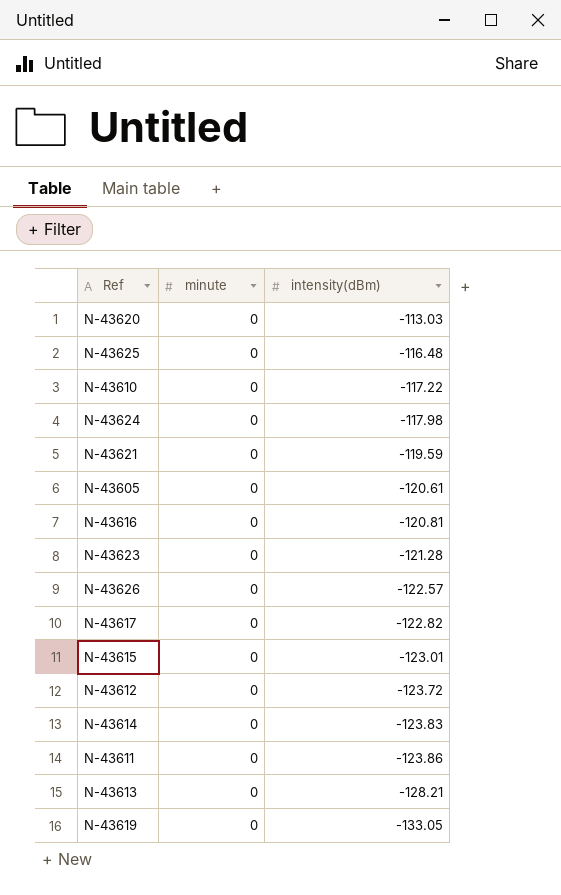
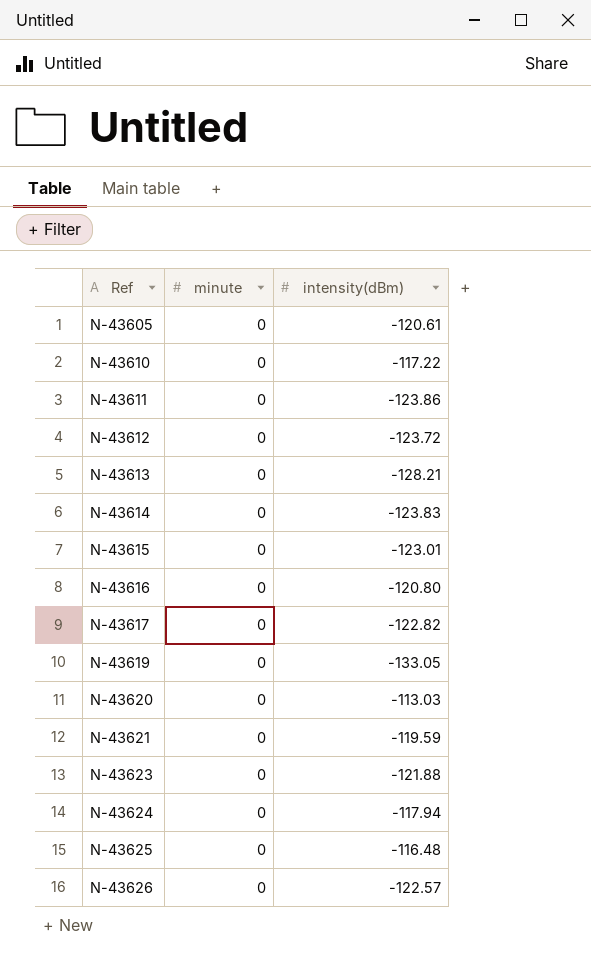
row order: intensity(dBm) descending -> Ref ascending
N-43616 | intensity(dBm): -120.81 -> -120.80
N-43623 | intensity(dBm): -121.28 -> -121.88
N-43624 | intensity(dBm): -117.98 -> -117.94

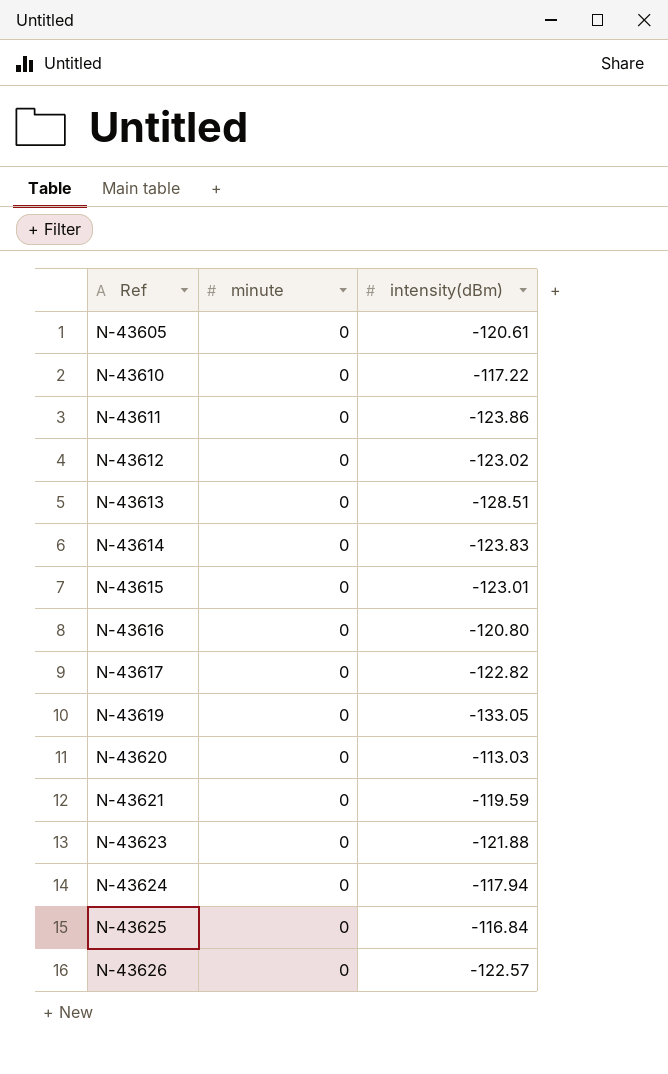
N-43612 | intensity(dBm): -123.72 -> -123.02
N-43613 | intensity(dBm): -128.21 -> -128.51
N-43625 | intensity(dBm): -116.48 -> -116.84

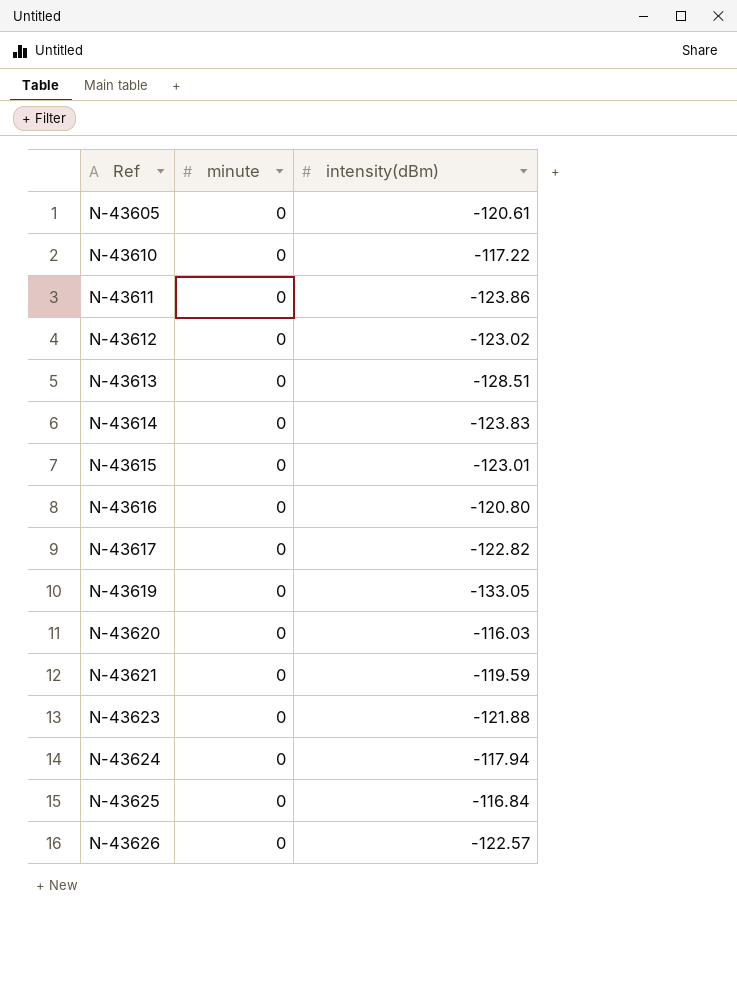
N-43620 | intensity(dBm): -113.03 -> -116.03

